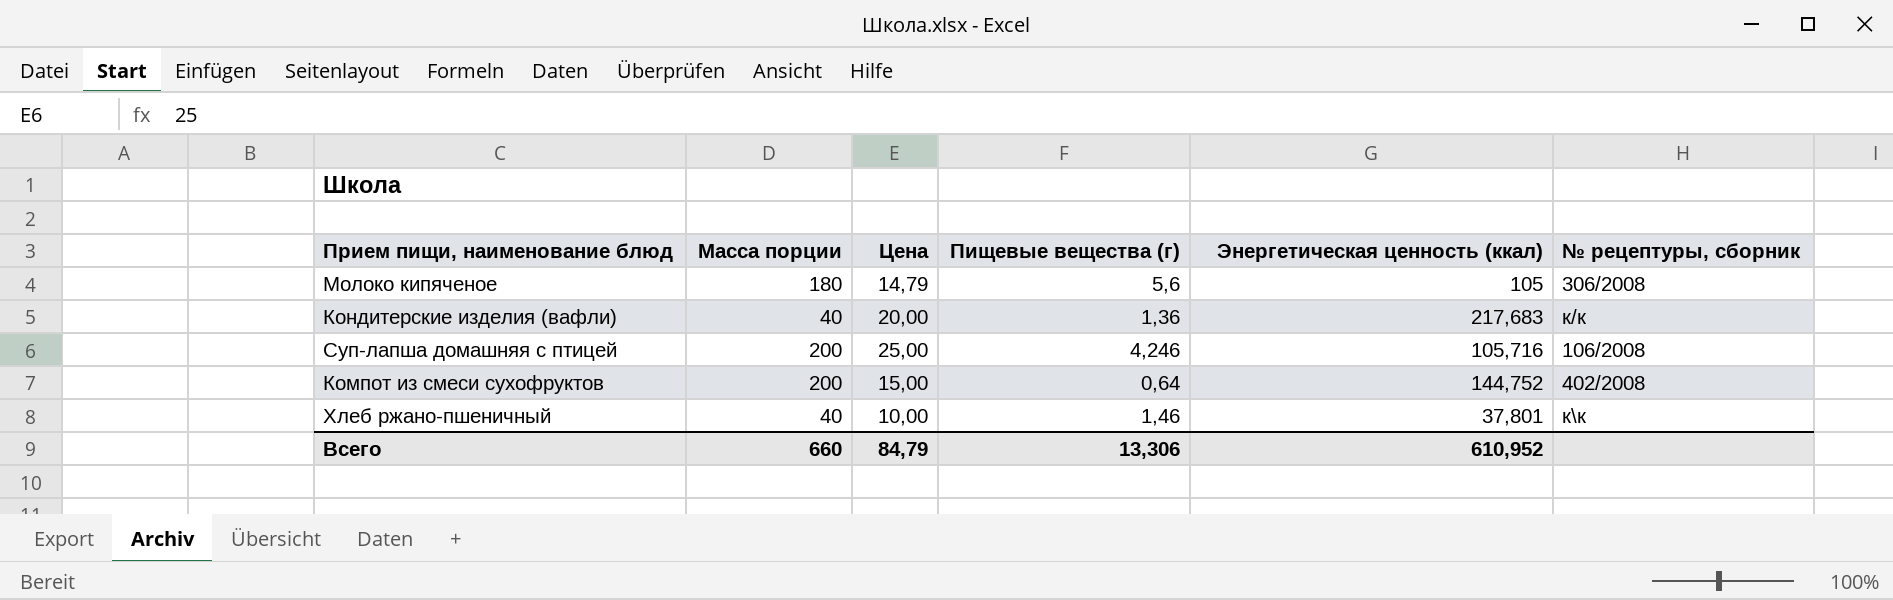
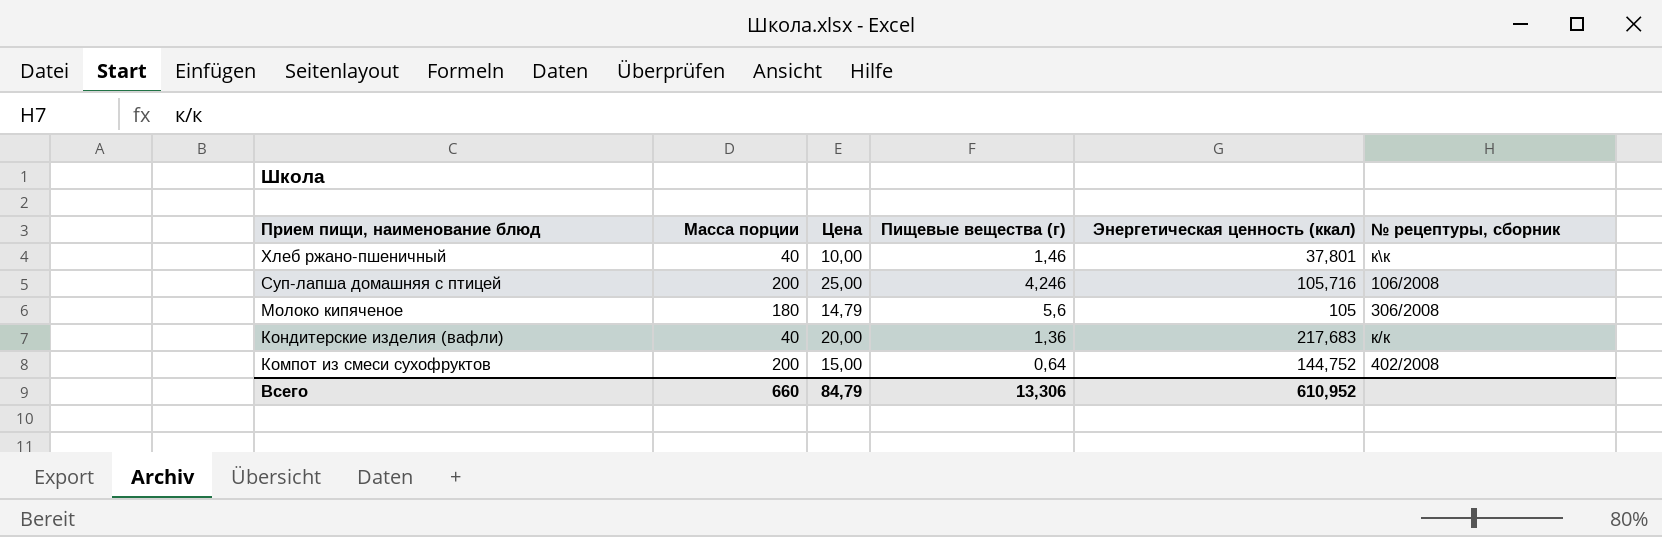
row order: none -> Прием пищи, наименование блюд descending

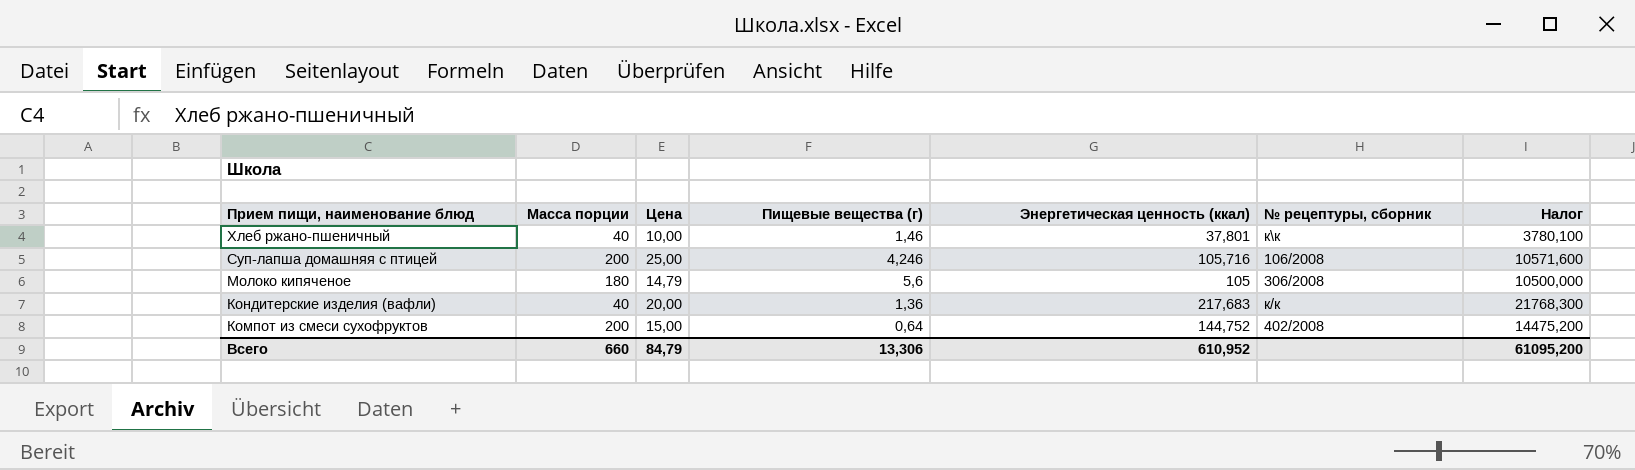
column Налог | formula: none -> [Энергетическая ценность (ккал)] * 100

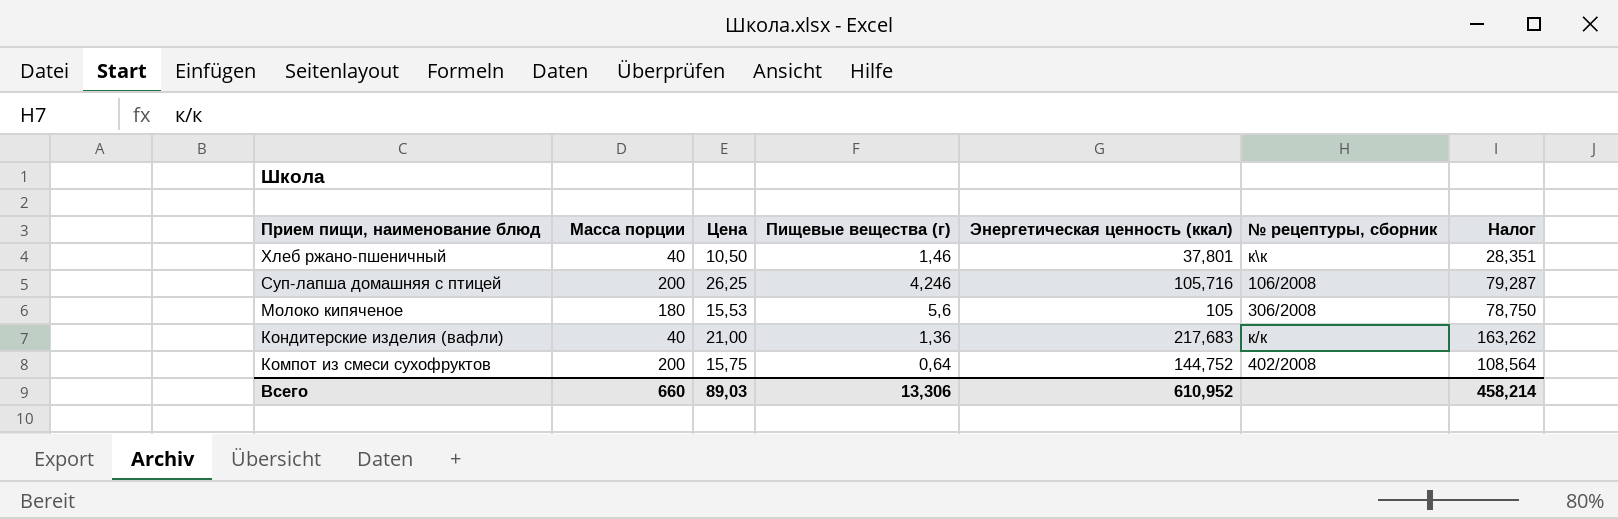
column Налог | formula: [Энергетическая ценность (ккал)] * 100 -> [Энергетическая ценность (ккал)] * 0,75
Хлеб ржано-пшеничный | Цена: 10,00 -> 10,50
Суп-лапша домашняя с птицей | Цена: 25,00 -> 26,25
Молоко кипяченое | Цена: 14,79 -> 15,53
Кондитерские изделия (вафли) | Цена: 20,00 -> 21,00
Компот из смеси сухофруктов | Цена: 15,00 -> 15,75
Всего | Цена: 84,79 -> 89,03
Всего | Налог: 61095,200 -> 458,214

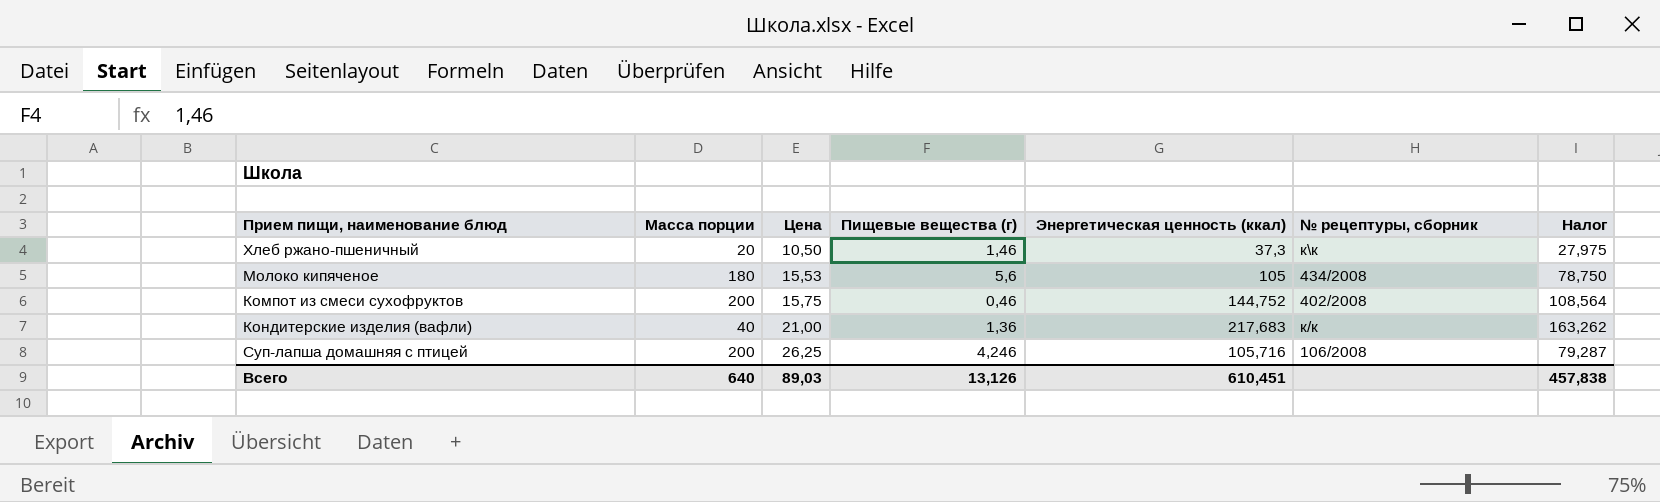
row order: Прием пищи, наименование блюд descending -> Цена ascending
Хлеб ржано-пшеничный | Масса порции: 40 -> 20
Хлеб ржано-пшеничный | Энергетическая ценность (ккал): 37,801 -> 37,3
Хлеб ржано-пшеничный | Налог: 28,351 -> 27,975
Молоко кипяченое | № рецептуры, сборник: 306/2008 -> 434/2008
Компот из смеси сухофруктов | Пищевые вещества (г): 0,64 -> 0,46
Всего | Масса порции: 660 -> 640
Всего | Пищевые вещества (г): 13,306 -> 13,126
Всего | Энергетическая ценность (ккал): 610,952 -> 610,451
Всего | Налог: 458,214 -> 457,838

